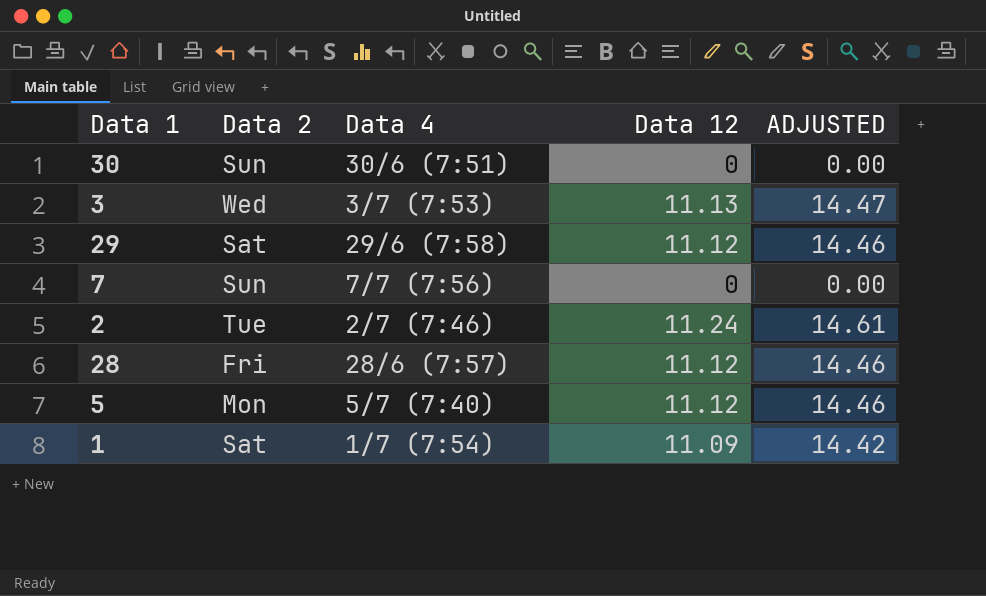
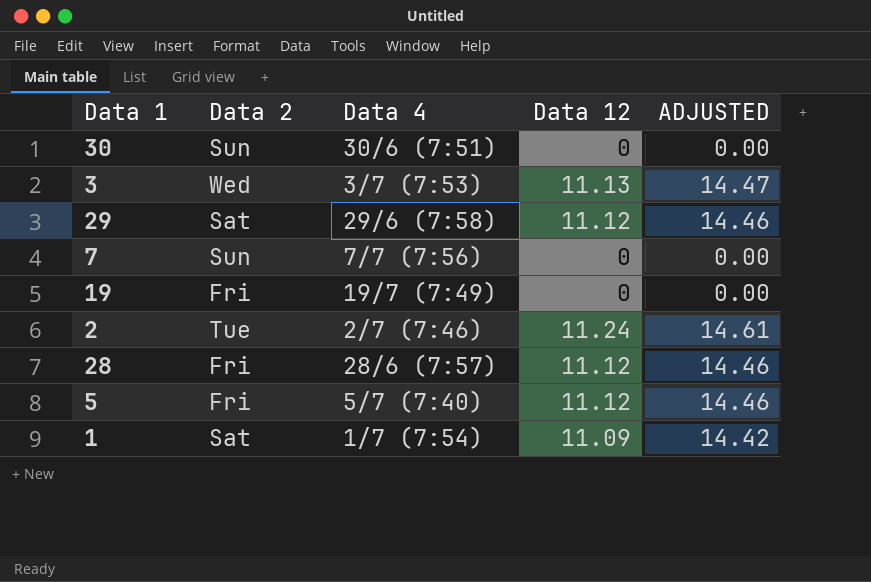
row 19: none -> Fri | 19/7 (7:49) | 0 | 0.00
5 | Data 2: Mon -> Fri

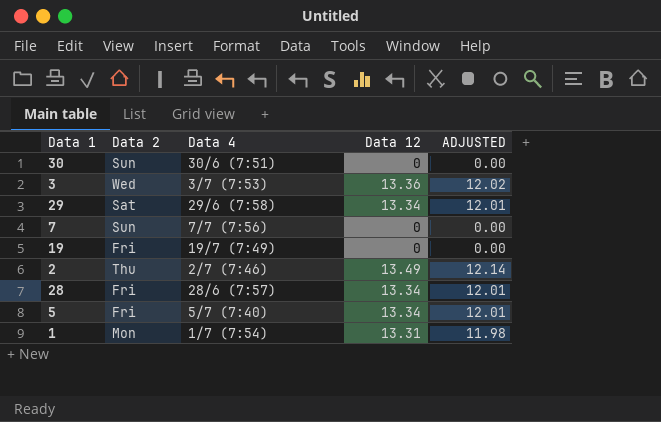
column ADJUSTED | formula: [Data 12] * 1.3 -> [Data 12] * 0.9
3 | Data 12: 11.13 -> 13.36
29 | Data 12: 11.12 -> 13.34
2 | Data 2: Tue -> Thu
2 | Data 12: 11.24 -> 13.49
28 | Data 12: 11.12 -> 13.34
5 | Data 12: 11.12 -> 13.34
1 | Data 2: Sat -> Mon
1 | Data 12: 11.09 -> 13.31

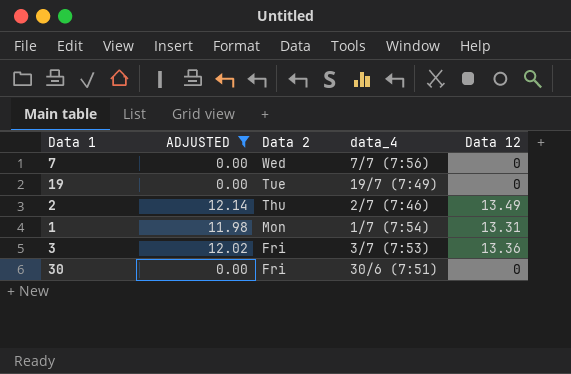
filter: none -> ADJUSTED != 12.01
row order: none -> Data 2 descending
column ADJUSTED | position: 5 -> 2
column name: Data 4 -> data_4
7 | Data 2: Sun -> Wed
19 | Data 2: Fri -> Tue
3 | Data 2: Wed -> Fri
30 | Data 2: Sun -> Fri

